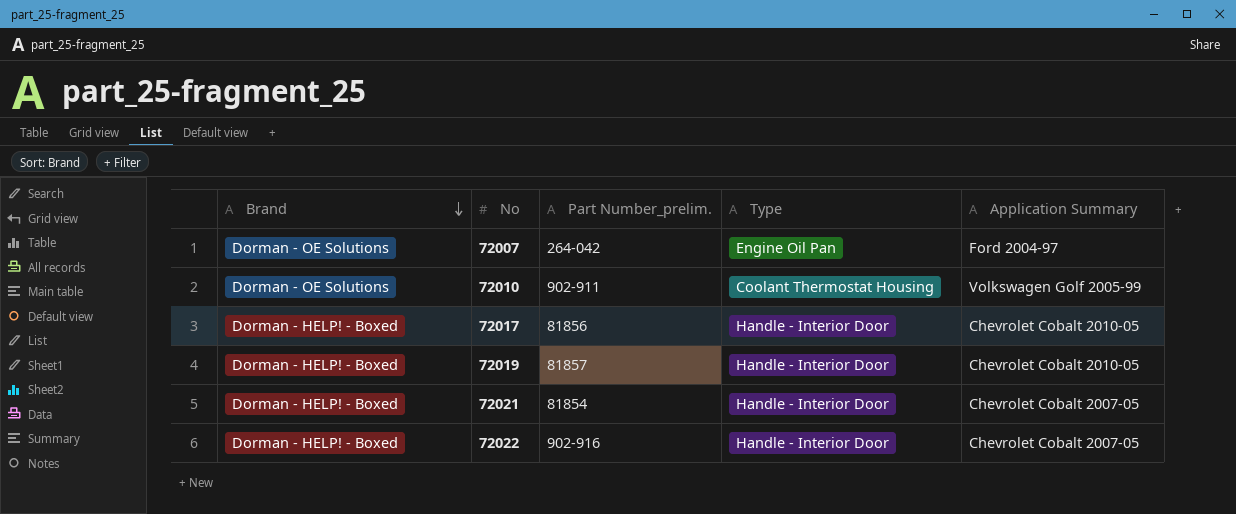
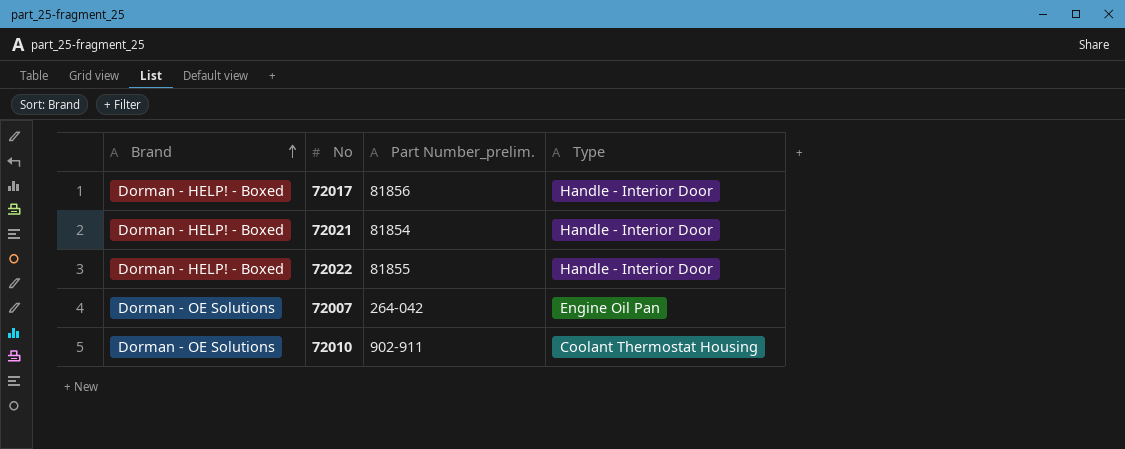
row order: Brand descending -> Brand ascending
column Application Summary | position: 5 -> none
row 72019: Dorman - HELP! - Boxed | 81857 | Handle - Interior Door | Chevrolet Cobalt 2010-05 -> none
72022 | Part Number_prelim.: 902-916 -> 81855

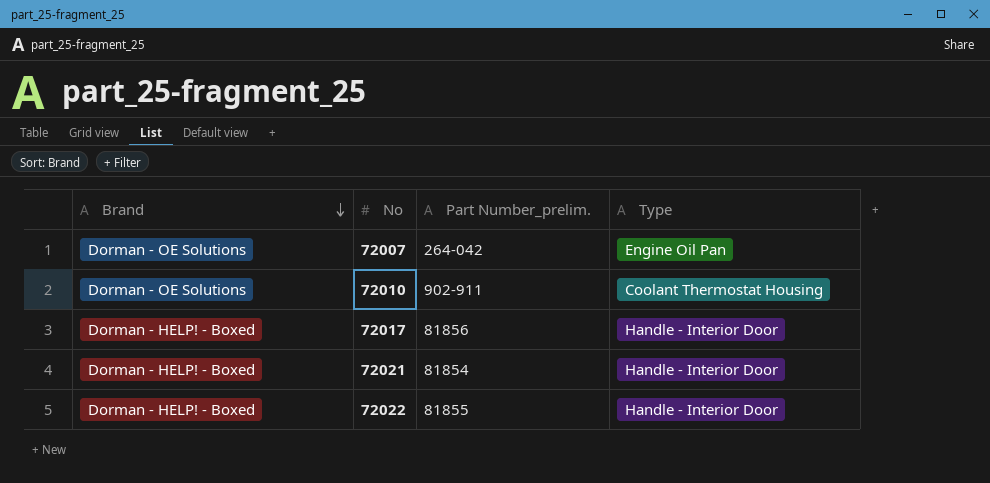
row order: Brand ascending -> Brand descending

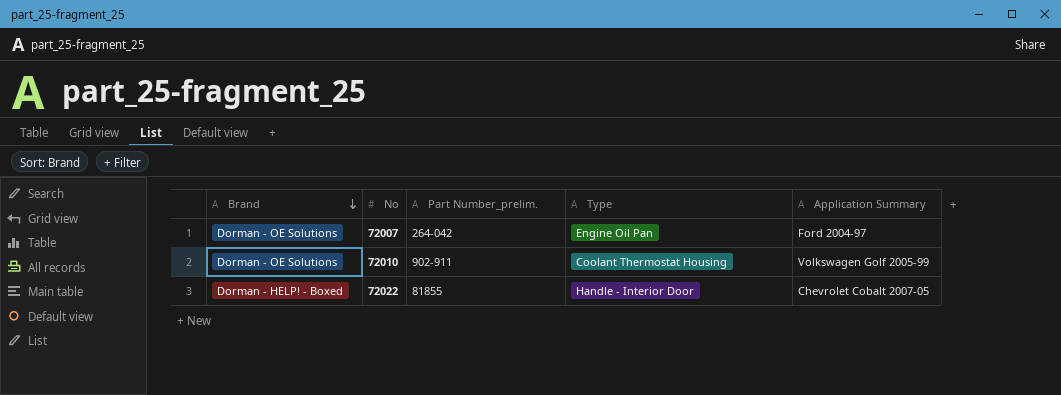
column Application Summary | position: none -> 5
row 72017: Dorman - HELP! - Boxed | 81856 | Handle - Interior Door -> none
row 72021: Dorman - HELP! - Boxed | 81854 | Handle - Interior Door -> none

